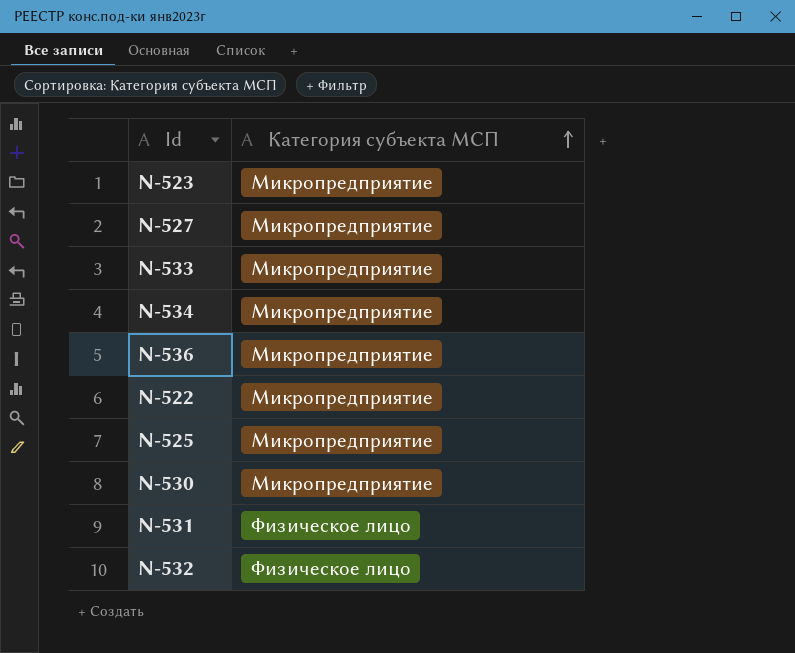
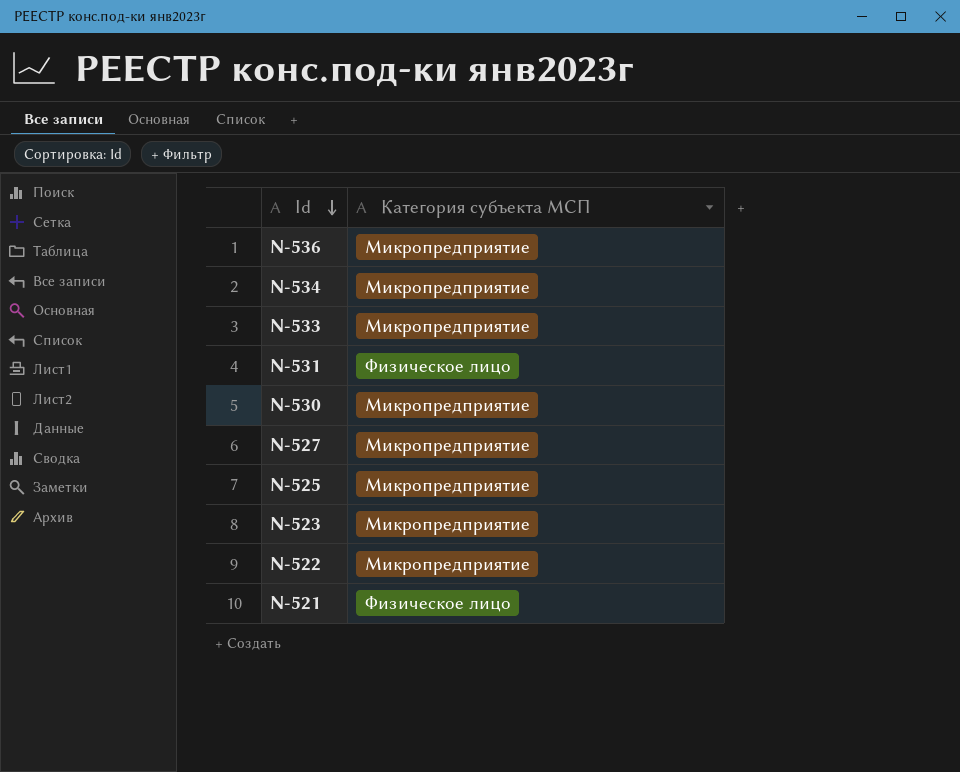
row order: Категория субъекта МСП ascending -> Id descending
row N-532: Физическое лицо -> none
row N-521: none -> Физическое лицо

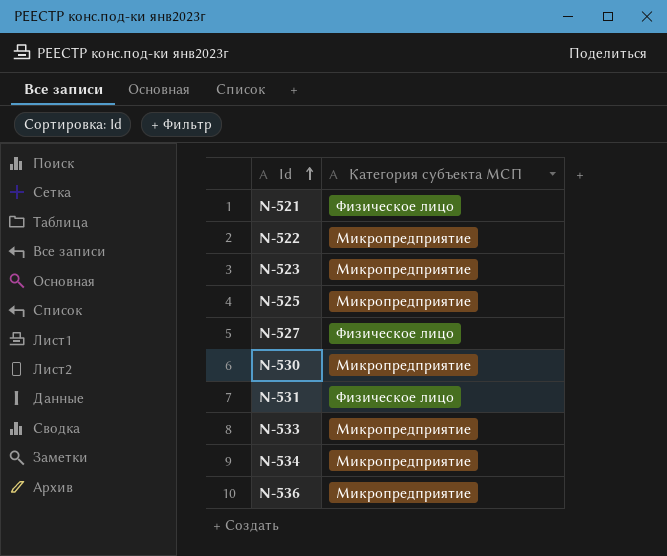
row order: Id descending -> Id ascending
N-527 | Категория субъекта МСП: Микропредприятие -> Физическое лицо

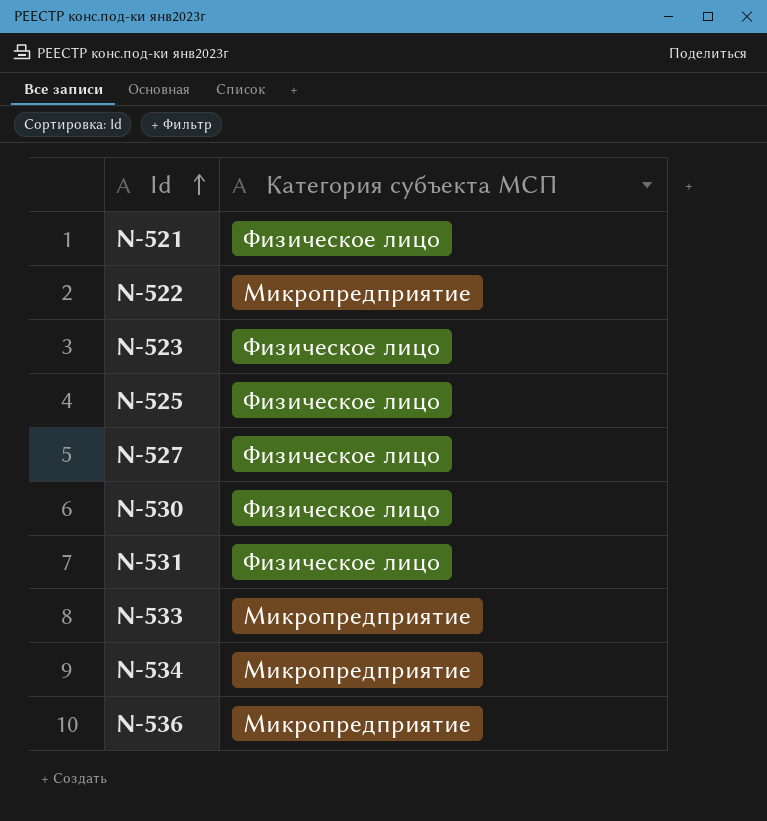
N-523 | Категория субъекта МСП: Микропредприятие -> Физическое лицо
N-525 | Категория субъекта МСП: Микропредприятие -> Физическое лицо
N-530 | Категория субъекта МСП: Микропредприятие -> Физическое лицо

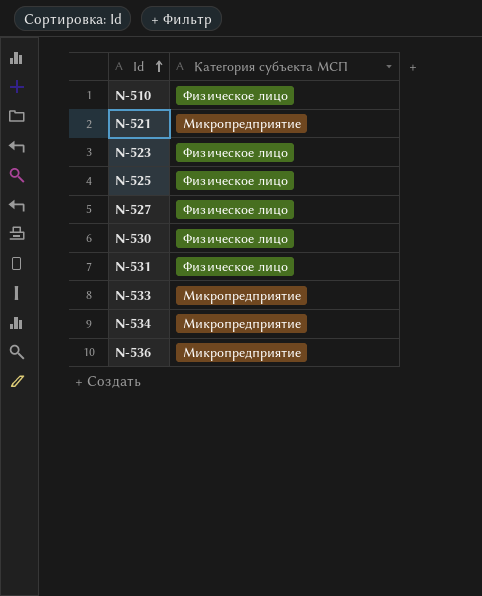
row N-522: Микропредприятие -> none
row N-510: none -> Физическое лицо
N-521 | Категория субъекта МСП: Физическое лицо -> Микропредприятие

